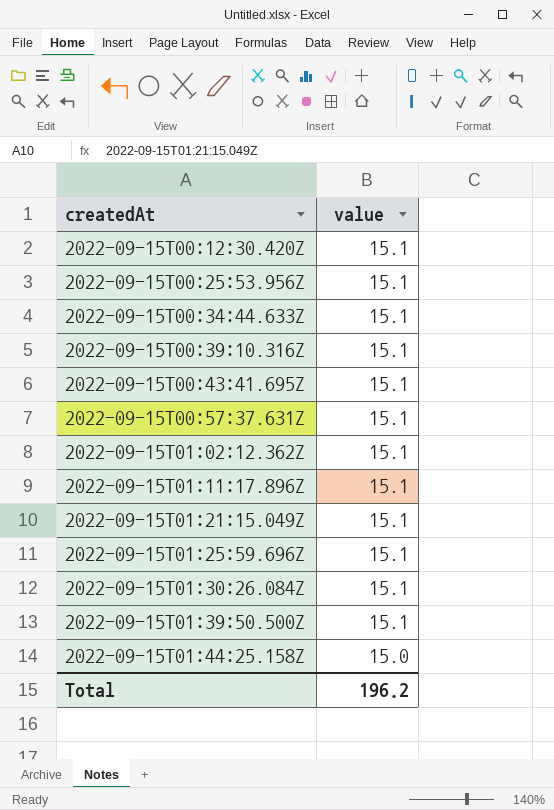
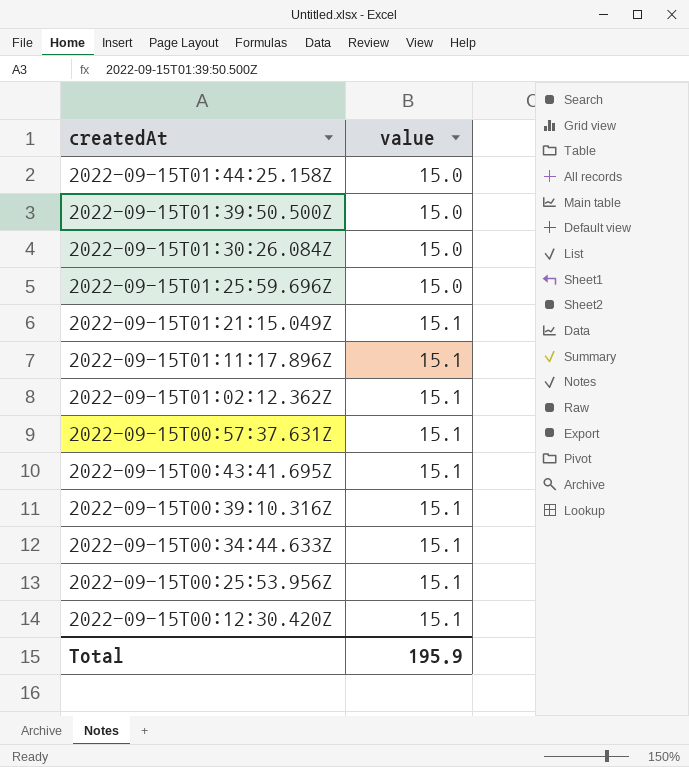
row order: createdAt ascending -> createdAt descending
2022-09-15T01:39:50.500Z | value: 15.1 -> 15.0
2022-09-15T01:30:26.084Z | value: 15.1 -> 15.0
2022-09-15T01:25:59.696Z | value: 15.1 -> 15.0
Total | value: 196.2 -> 195.9

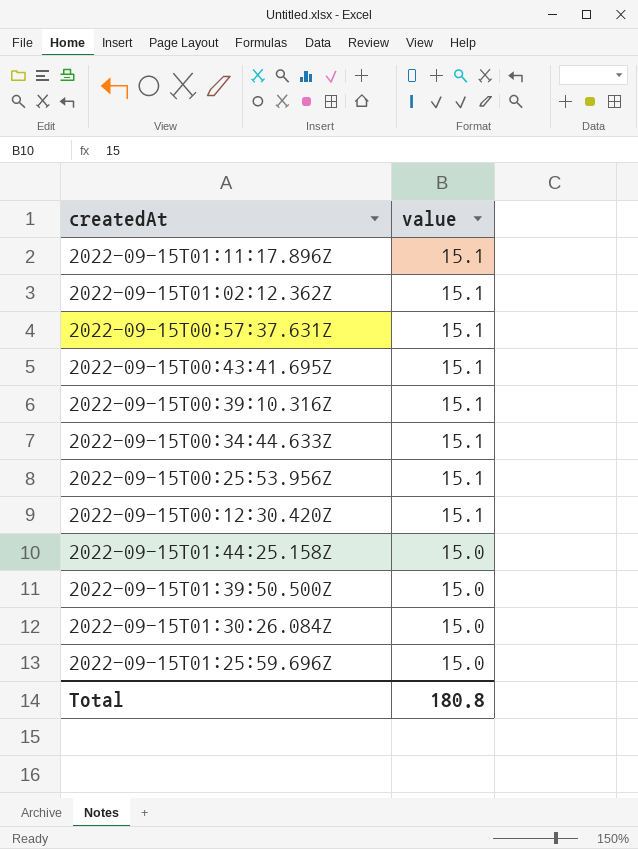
row order: createdAt descending -> value descending
row 2022-09-15T01:21:15.049Z: 15.1 -> none
Total | value: 195.9 -> 180.8

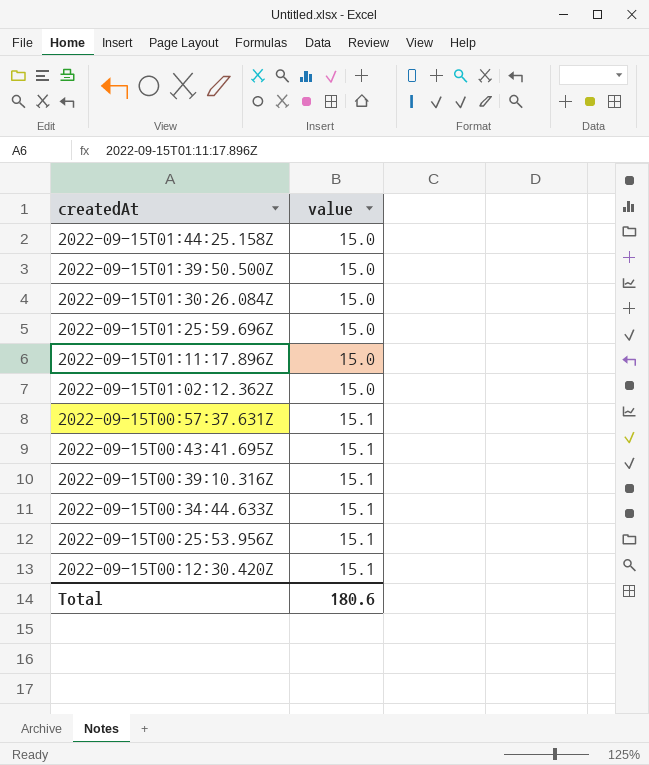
row order: value descending -> createdAt descending
2022-09-15T01:11:17.896Z | value: 15.1 -> 15.0
2022-09-15T01:02:12.362Z | value: 15.1 -> 15.0
Total | value: 180.8 -> 180.6

